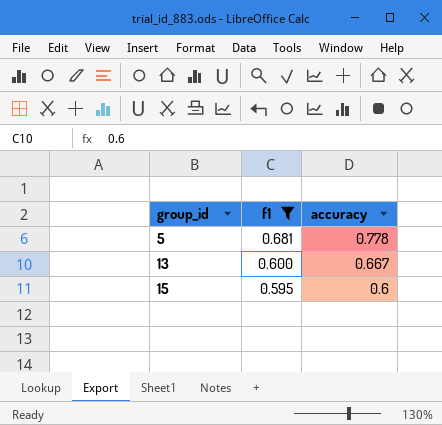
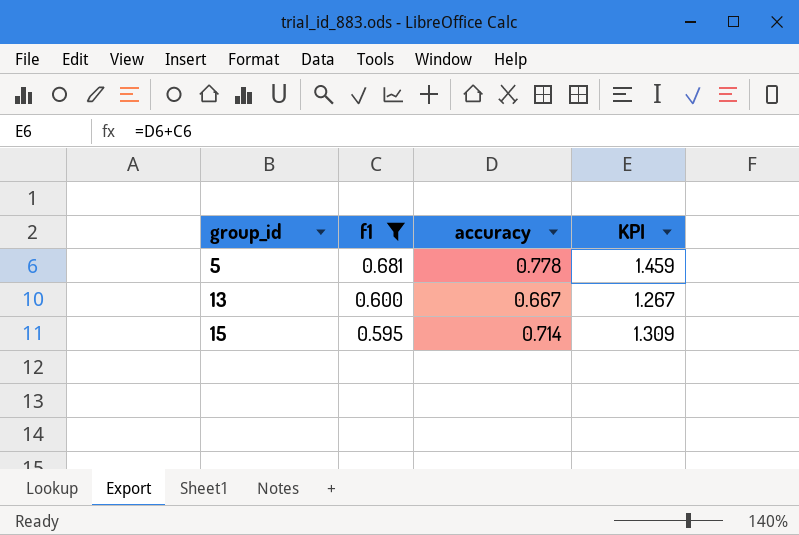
column KPI | formula: none -> [f1] + [accuracy]
15 | accuracy: 0.6 -> 0.714

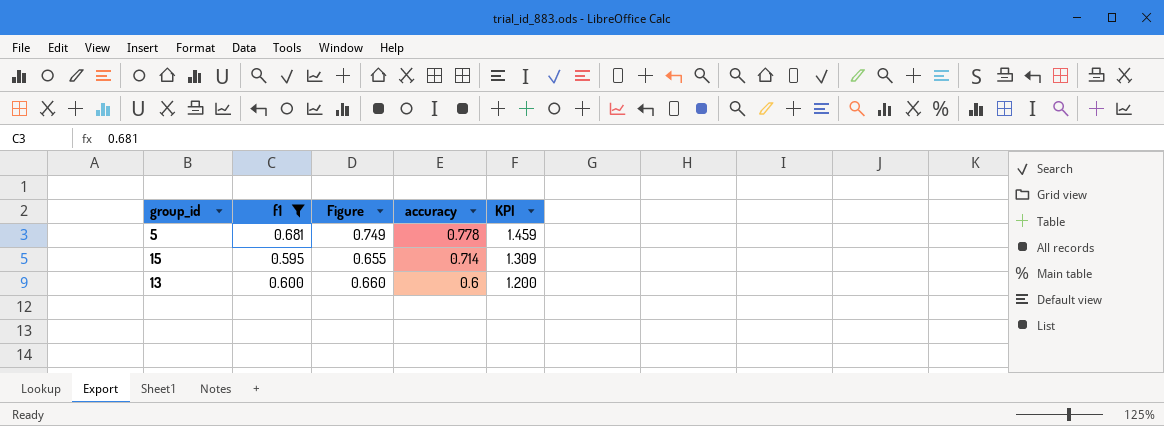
row order: group_id ascending -> accuracy descending
column Figure | formula: none -> [f1] * 1.1
13 | accuracy: 0.667 -> 0.6
13 | KPI: 1.267 -> 1.200

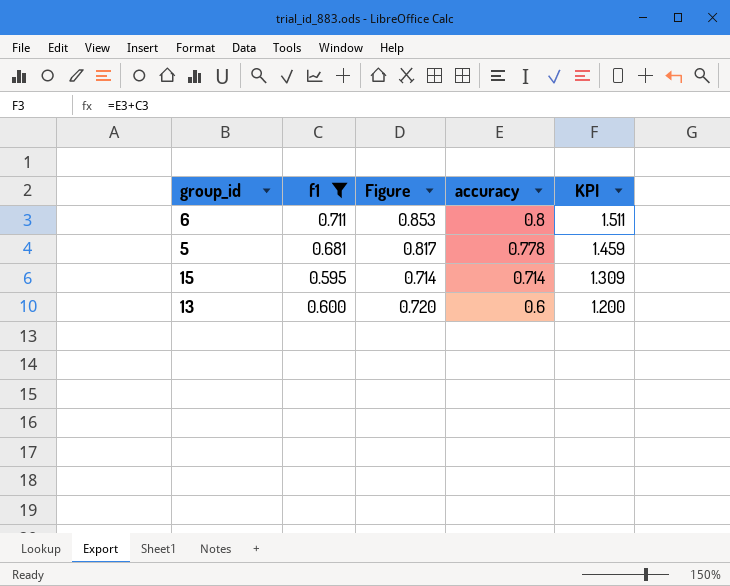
column Figure | formula: [f1] * 1.1 -> [f1] * 1.2
row 6: none -> 0.711 | 0.853 | 0.8 | 1.511

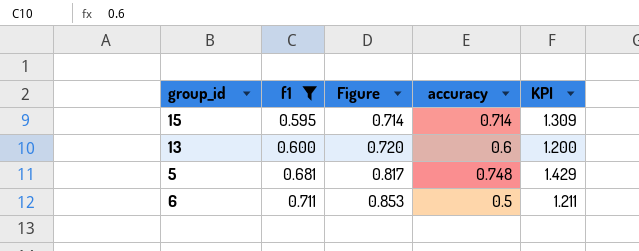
row order: accuracy descending -> f1 ascending
5 | accuracy: 0.778 -> 0.748
5 | KPI: 1.459 -> 1.429
6 | accuracy: 0.8 -> 0.5
6 | KPI: 1.511 -> 1.211

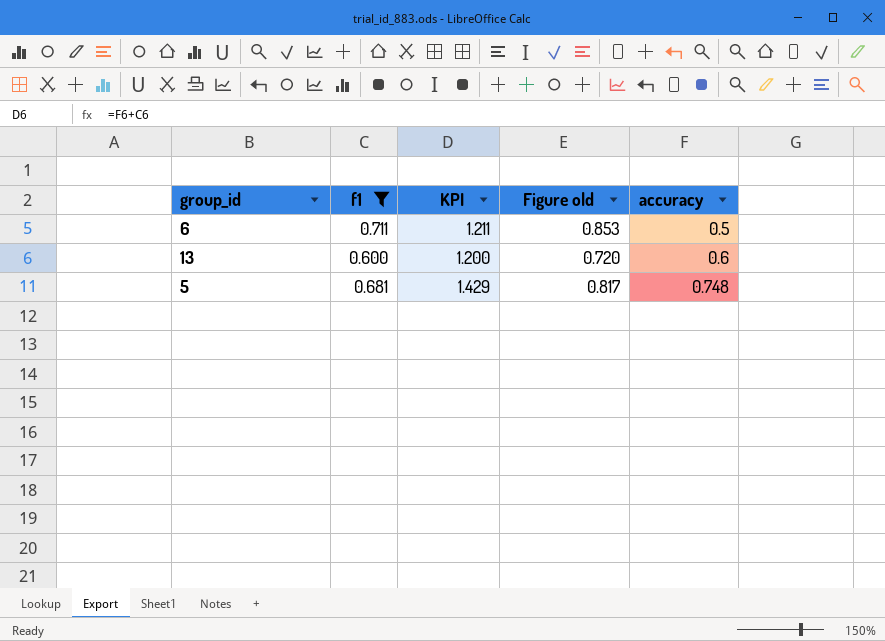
row order: f1 ascending -> accuracy ascending
column KPI | position: 5 -> 3
column name: Figure -> Figure old
row 15: 0.595 | 0.714 | 0.714 | 1.309 -> none

